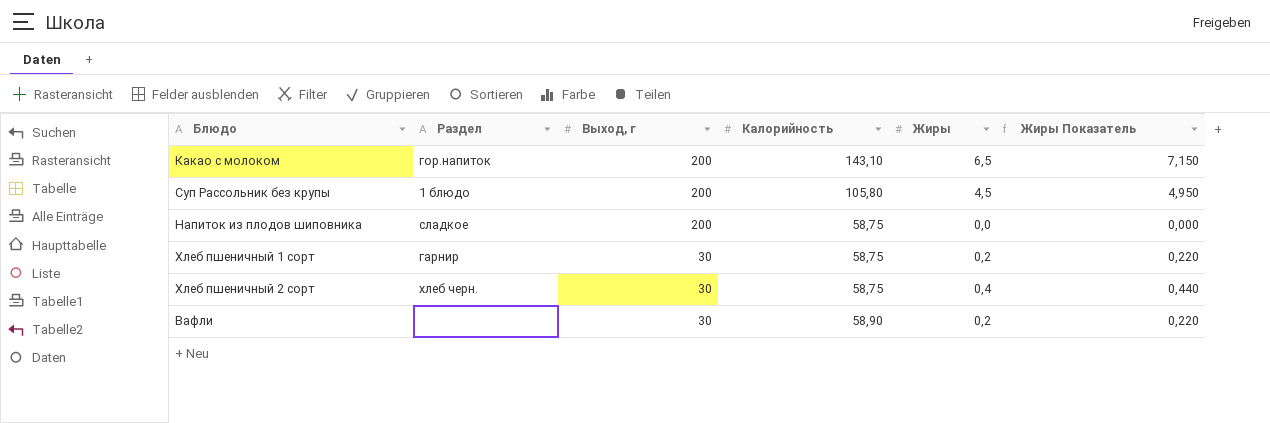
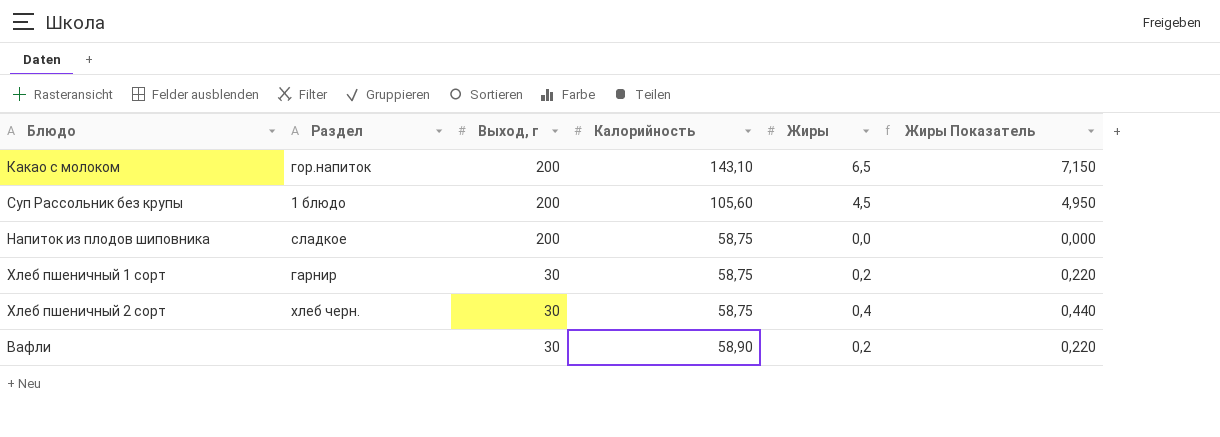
Суп Рассольник без крупы | Калорийность: 105,80 -> 105,60

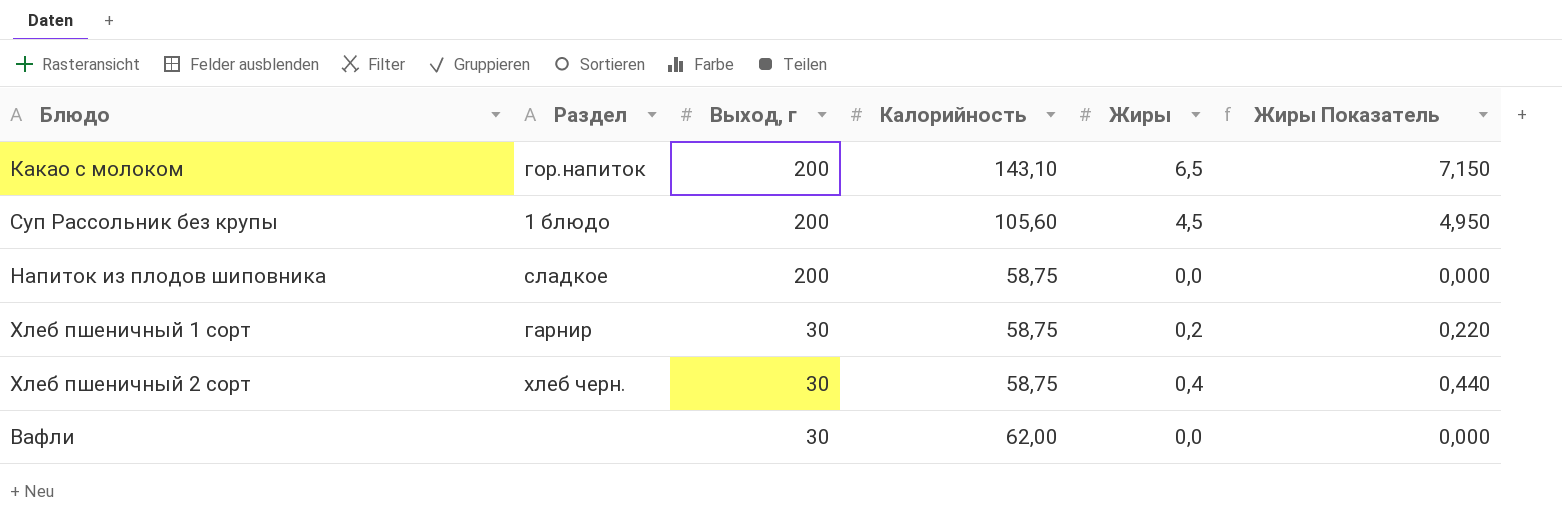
Вафли | Калорийность: 58,90 -> 62,00
Вафли | Жиры: 0,2 -> 0,0
Вафли | Жиры Показатель: 0,220 -> 0,000

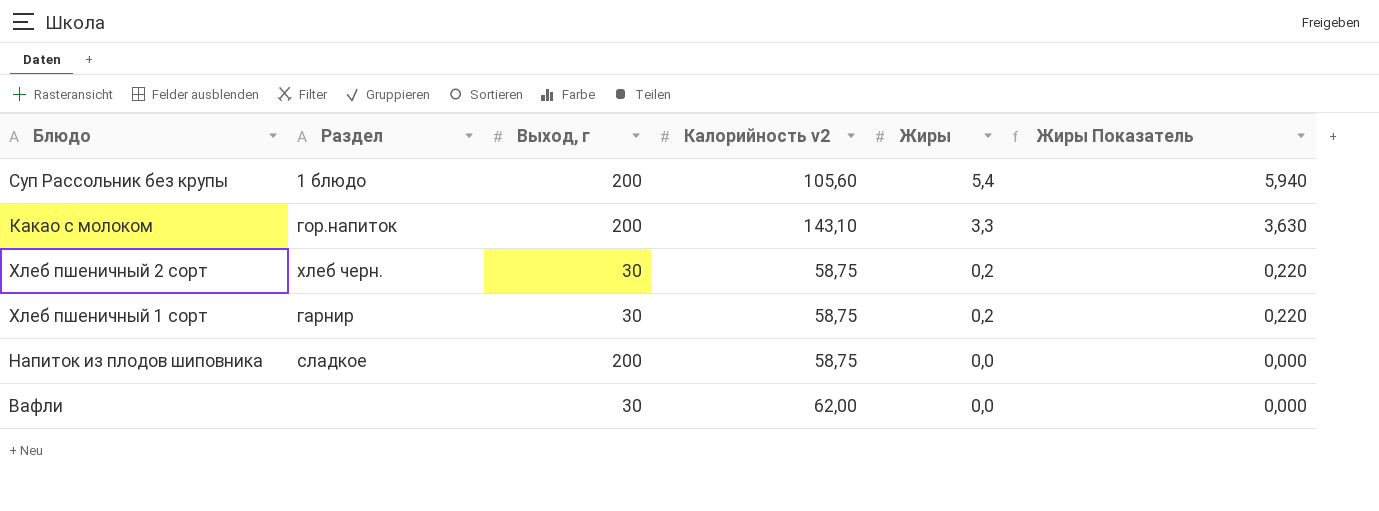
row order: Выход, г descending -> Жиры descending
column name: Калорийность -> Калорийность v2
Суп Рассольник без крупы | Жиры: 4,5 -> 5,4
Суп Рассольник без крупы | Жиры Показатель: 4,950 -> 5,940
Какао с молоком | Жиры: 6,5 -> 3,3
Какао с молоком | Жиры Показатель: 7,150 -> 3,630
Хлеб пшеничный 2 сорт | Жиры: 0,4 -> 0,2
Хлеб пшеничный 2 сорт | Жиры Показатель: 0,440 -> 0,220

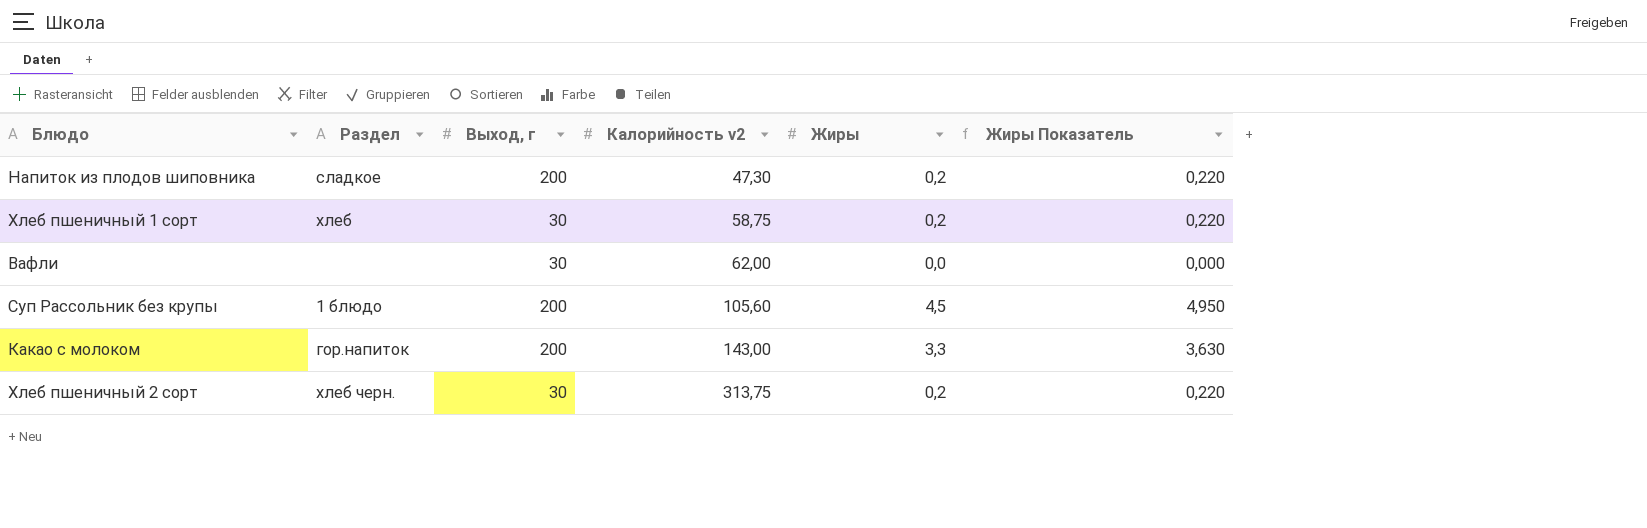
row order: Жиры descending -> Калорийность v2 ascending
Напиток из плодов шиповника | Калорийность v2: 58,75 -> 47,30
Напиток из плодов шиповника | Жиры: 0,0 -> 0,2
Напиток из плодов шиповника | Жиры Показатель: 0,000 -> 0,220
Хлеб пшеничный 1 сорт | Раздел: гарнир -> хлеб
Суп Рассольник без крупы | Жиры: 5,4 -> 4,5
Суп Рассольник без крупы | Жиры Показатель: 5,940 -> 4,950
Какао с молоком | Калорийность v2: 143,10 -> 143,00
Хлеб пшеничный 2 сорт | Калорийность v2: 58,75 -> 313,75

